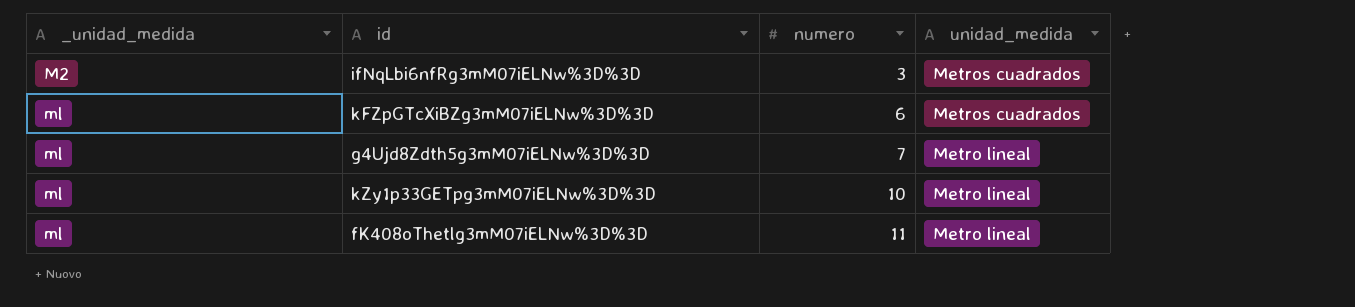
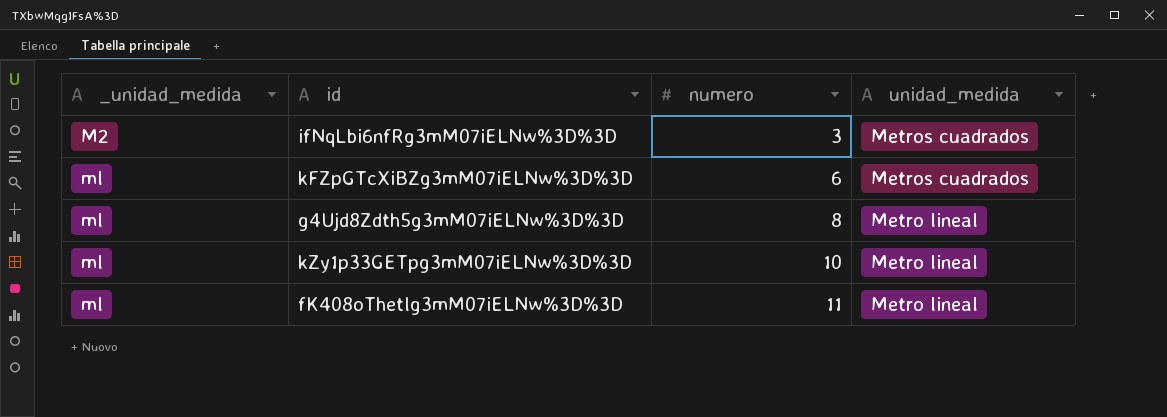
g4Ujd8Zdth5g3mM07iELNw%3D%3D | numero: 7 -> 8

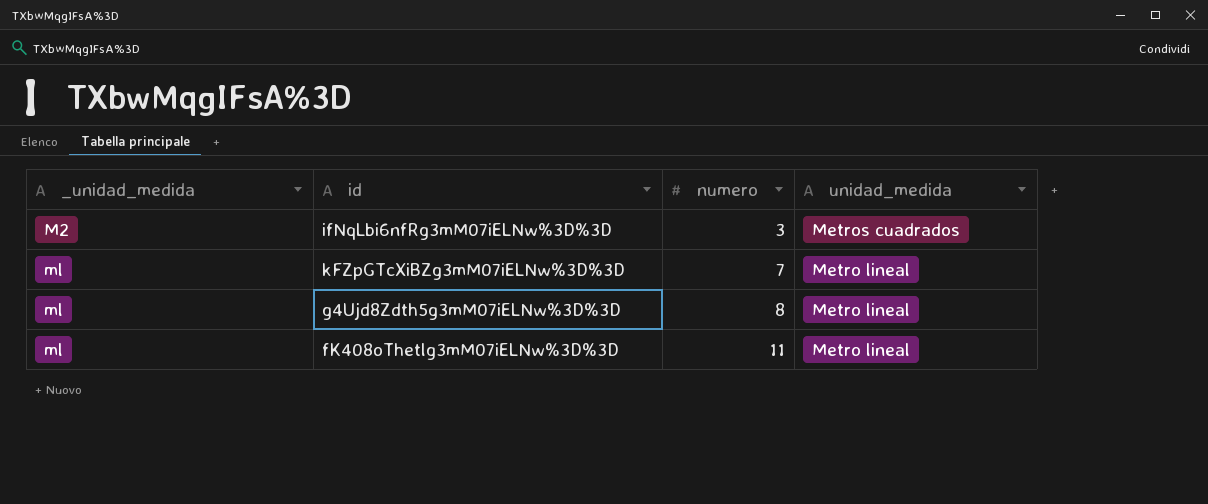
row kZy1p33GETpg3mM07iELNw%3D%3D: ml | 10 | Metro lineal -> none
kFZpGTcXiBZg3mM07iELNw%3D%3D | numero: 6 -> 7
kFZpGTcXiBZg3mM07iELNw%3D%3D | unidad_medida: Metros cuadrados -> Metro lineal

